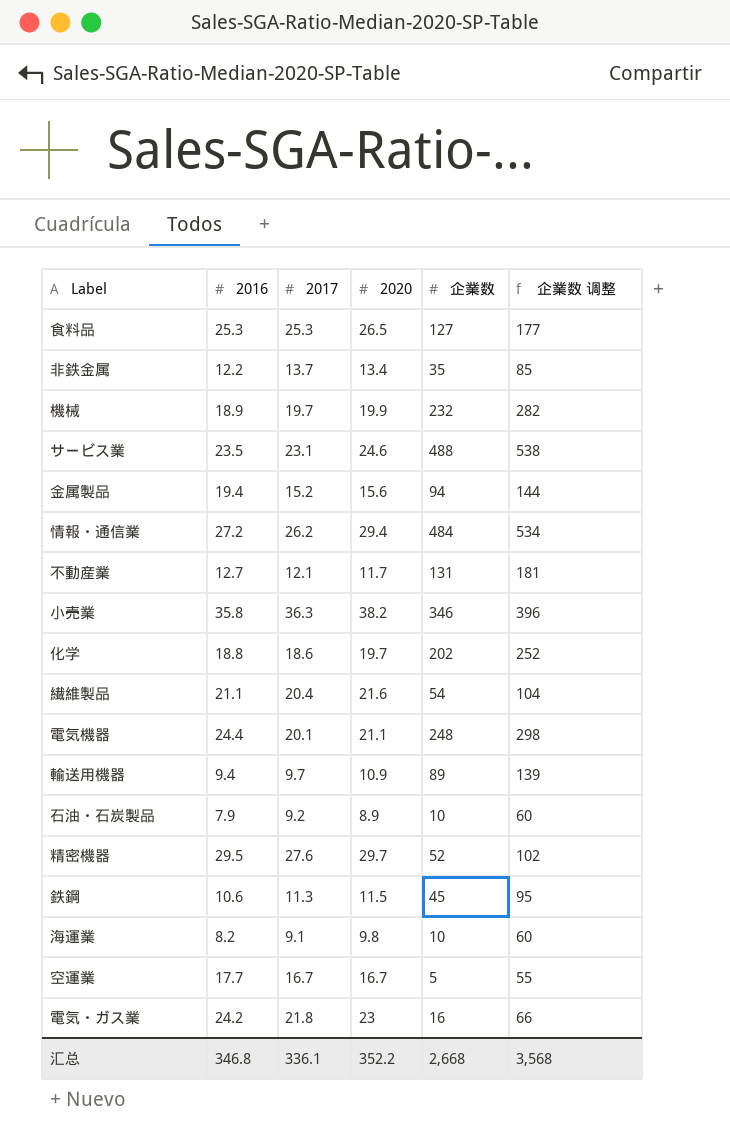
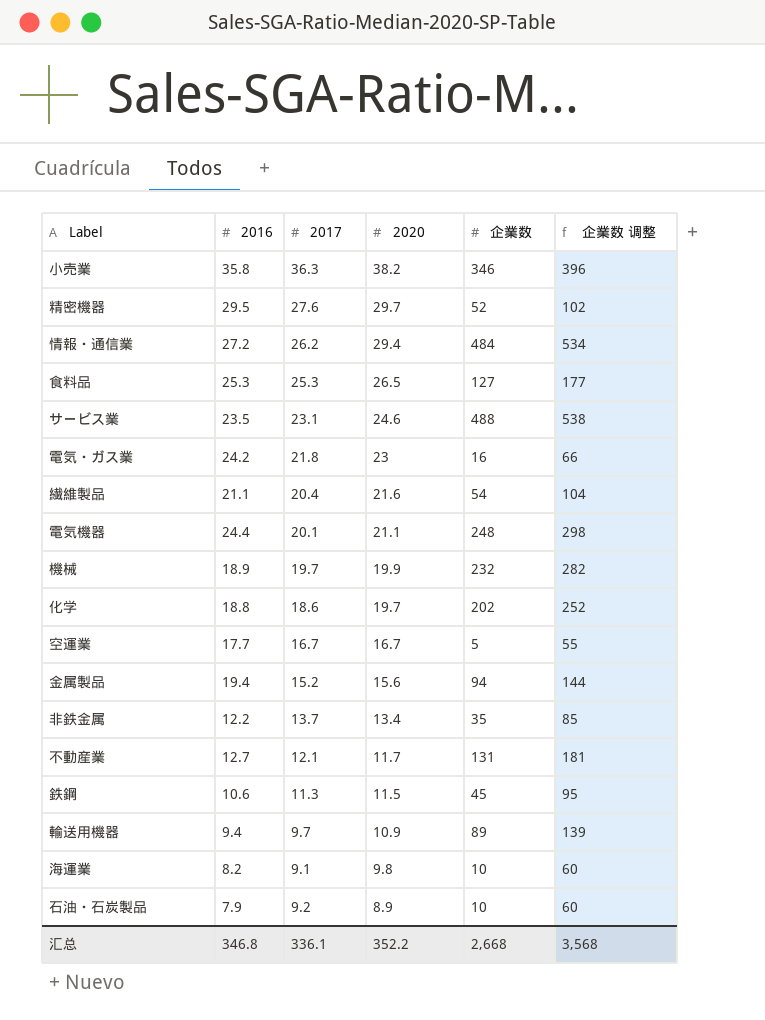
row order: none -> 2020 descending

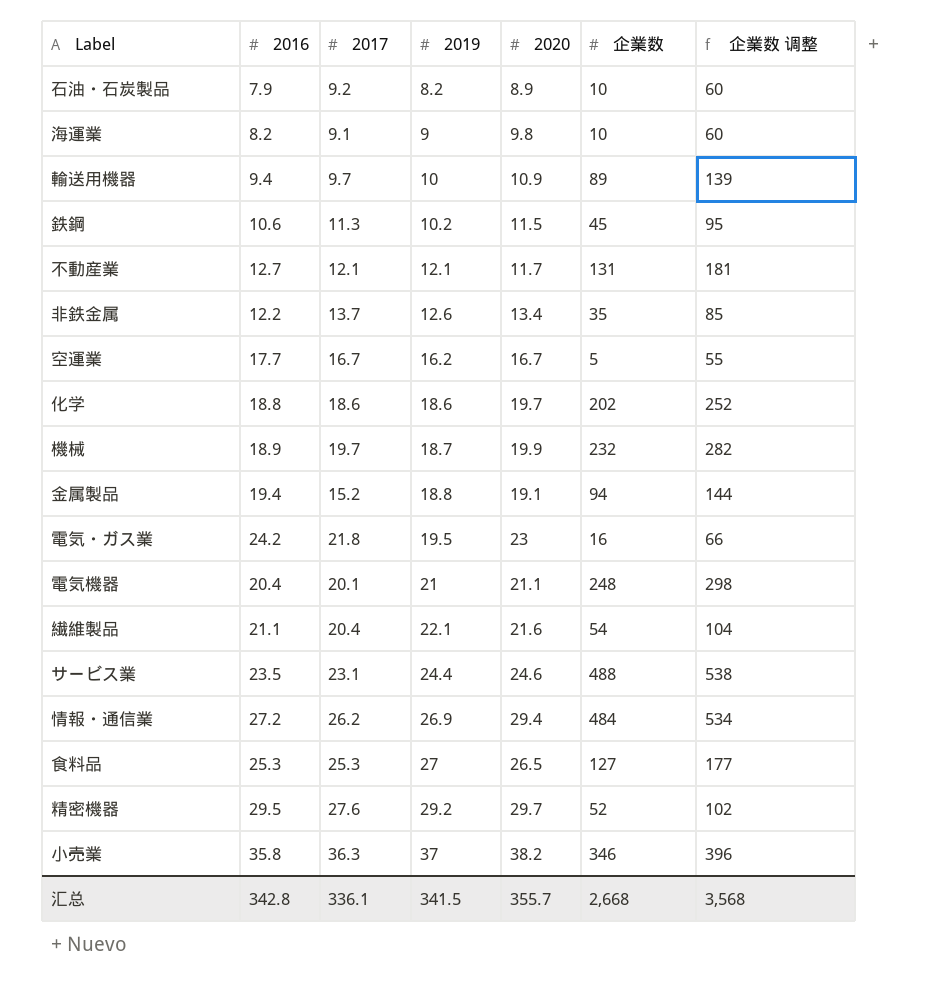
row order: 2020 descending -> 2019 ascending
column 2019 | position: none -> 4
金属製品 | 2020: 15.6 -> 19.1
電気機器 | 2016: 24.4 -> 20.4
汇总 | 2016: 346.8 -> 342.8
汇总 | 2020: 352.2 -> 355.7

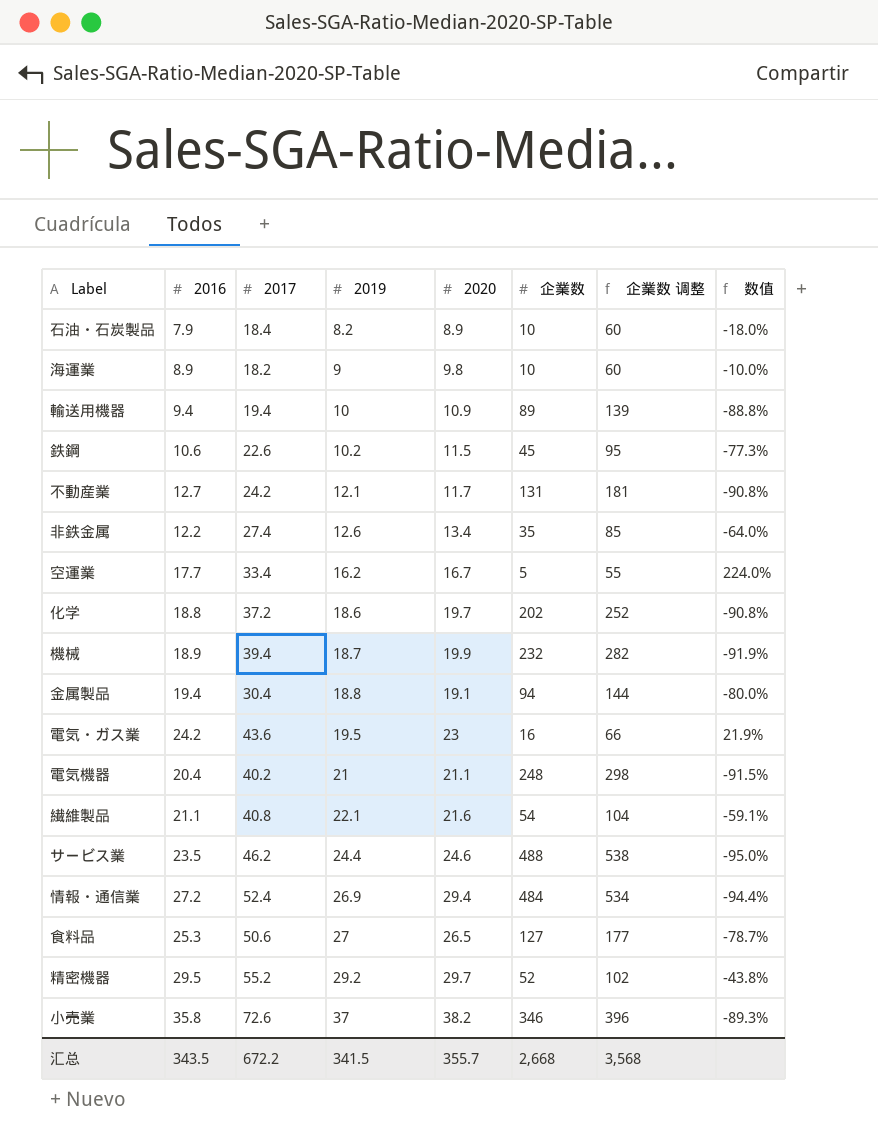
column 数值 | formula: none -> ([2019] - [企業数]) / [企業数]
石油・石炭製品 | 2017: 9.2 -> 18.4
海運業 | 2016: 8.2 -> 8.9
海運業 | 2017: 9.1 -> 18.2
輸送用機器 | 2017: 9.7 -> 19.4
鉄鋼 | 2017: 11.3 -> 22.6
不動産業 | 2017: 12.1 -> 24.2
非鉄金属 | 2017: 13.7 -> 27.4
空運業 | 2017: 16.7 -> 33.4
化学 | 2017: 18.6 -> 37.2
機械 | 2017: 19.7 -> 39.4
金属製品 | 2017: 15.2 -> 30.4
電気・ガス業 | 2017: 21.8 -> 43.6
電気機器 | 2017: 20.1 -> 40.2
繊維製品 | 2017: 20.4 -> 40.8
サービス業 | 2017: 23.1 -> 46.2
情報・通信業 | 2017: 26.2 -> 52.4
食料品 | 2017: 25.3 -> 50.6
精密機器 | 2017: 27.6 -> 55.2
小売業 | 2017: 36.3 -> 72.6
汇总 | 2016: 342.8 -> 343.5
汇总 | 2017: 336.1 -> 672.2

